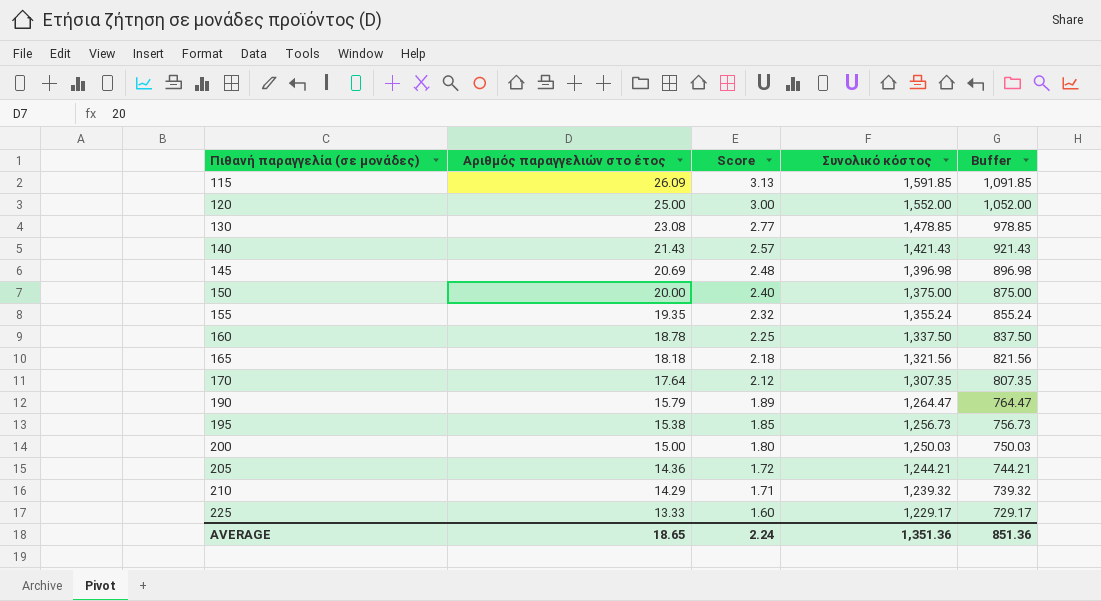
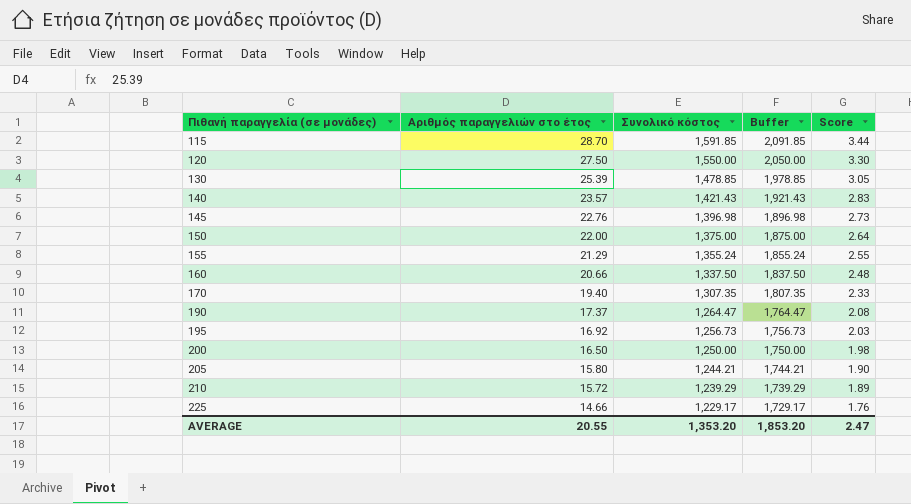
column Buffer | formula: [Συνολικό κόστος] - 500 -> [Συνολικό κόστος] + 500
column Score | position: 3 -> 5
row 165: 18.18 | 2.18 | 1,321.56 | 821.56 -> none
115 | Αριθμός παραγγελιών στο έτος: 26.09 -> 28.70
115 | Score: 3.13 -> 3.44
120 | Αριθμός παραγγελιών στο έτος: 25.00 -> 27.50
120 | Συνολικό κόστος: 1,552.00 -> 1,550.00
120 | Score: 3.00 -> 3.30
130 | Αριθμός παραγγελιών στο έτος: 23.08 -> 25.39
130 | Score: 2.77 -> 3.05
140 | Αριθμός παραγγελιών στο έτος: 21.43 -> 23.57
140 | Score: 2.57 -> 2.83
145 | Αριθμός παραγγελιών στο έτος: 20.69 -> 22.76
145 | Score: 2.48 -> 2.73
150 | Αριθμός παραγγελιών στο έτος: 20.00 -> 22.00
150 | Score: 2.40 -> 2.64
155 | Αριθμός παραγγελιών στο έτος: 19.35 -> 21.29
155 | Score: 2.32 -> 2.55
160 | Αριθμός παραγγελιών στο έτος: 18.78 -> 20.66
160 | Score: 2.25 -> 2.48
170 | Αριθμός παραγγελιών στο έτος: 17.64 -> 19.40
170 | Score: 2.12 -> 2.33
190 | Αριθμός παραγγελιών στο έτος: 15.79 -> 17.37
190 | Score: 1.89 -> 2.08
195 | Αριθμός παραγγελιών στο έτος: 15.38 -> 16.92
195 | Score: 1.85 -> 2.03
200 | Αριθμός παραγγελιών στο έτος: 15.00 -> 16.50
200 | Συνολικό κόστος: 1,250.03 -> 1,250.00
200 | Score: 1.80 -> 1.98
205 | Αριθμός παραγγελιών στο έτος: 14.36 -> 15.80
205 | Score: 1.72 -> 1.90
210 | Αριθμός παραγγελιών στο έτος: 14.29 -> 15.72
210 | Συνολικό κόστος: 1,239.32 -> 1,239.29
210 | Score: 1.71 -> 1.89
225 | Αριθμός παραγγελιών στο έτος: 13.33 -> 14.66
225 | Score: 1.60 -> 1.76
AVERAGE | Αριθμός παραγγελιών στο έτος: 18.65 -> 20.55
AVERAGE | Συνολικό κόστος: 1,351.36 -> 1,353.20
AVERAGE | Buffer: 851.36 -> 1,853.20
AVERAGE | Score: 2.24 -> 2.47

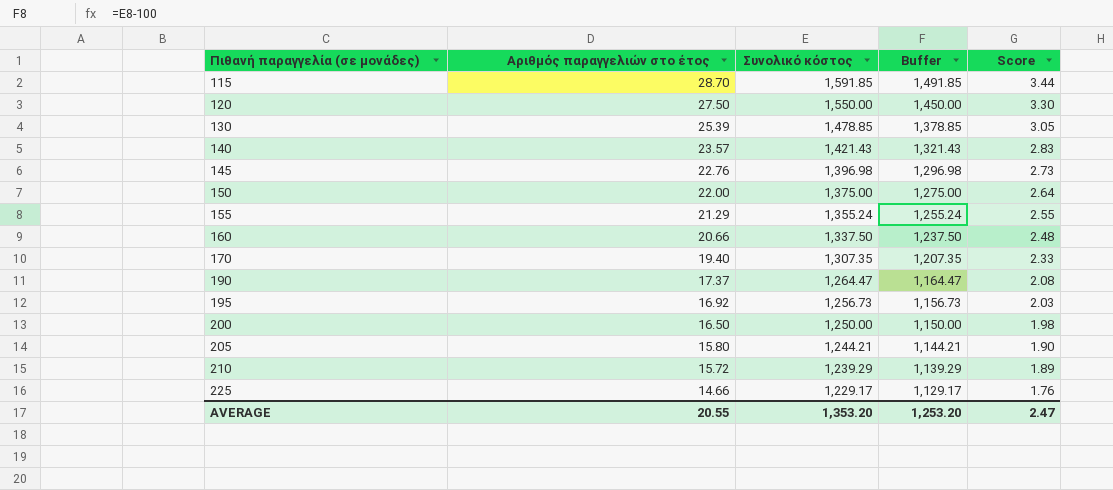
column Buffer | formula: [Συνολικό κόστος] + 500 -> [Συνολικό κόστος] - 100
AVERAGE | Buffer: 1,853.20 -> 1,253.20

